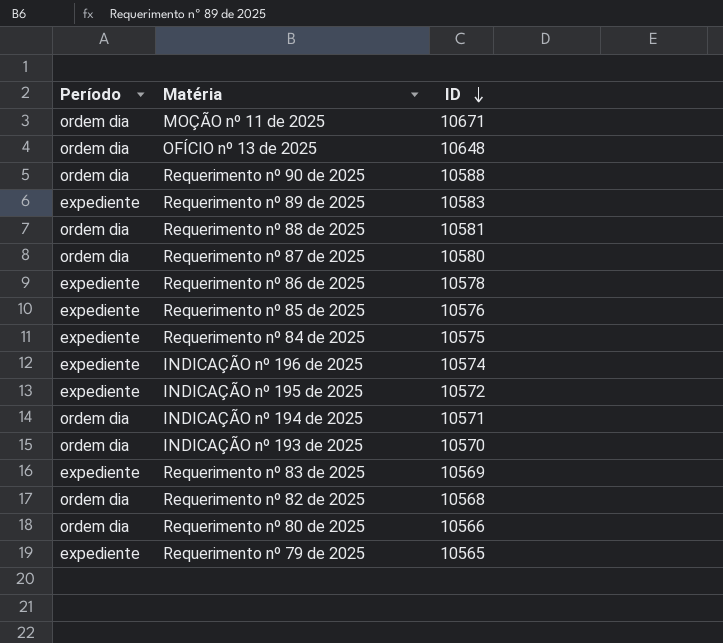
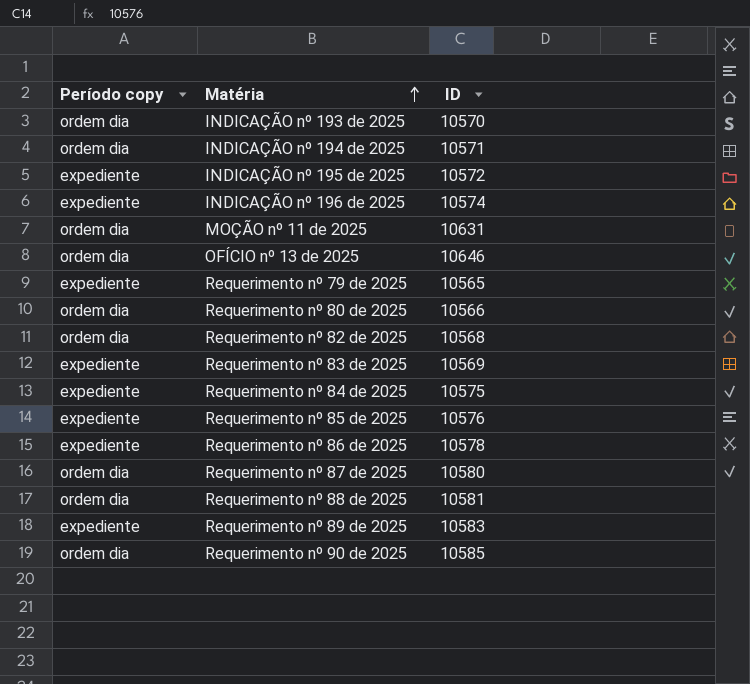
row order: ID descending -> Matéria ascending
column name: Período -> Período copy
MOÇÃO nº 11 de 2025 | ID: 10671 -> 10631
OFÍCIO nº 13 de 2025 | ID: 10648 -> 10646
Requerimento nº 90 de 2025 | ID: 10588 -> 10585

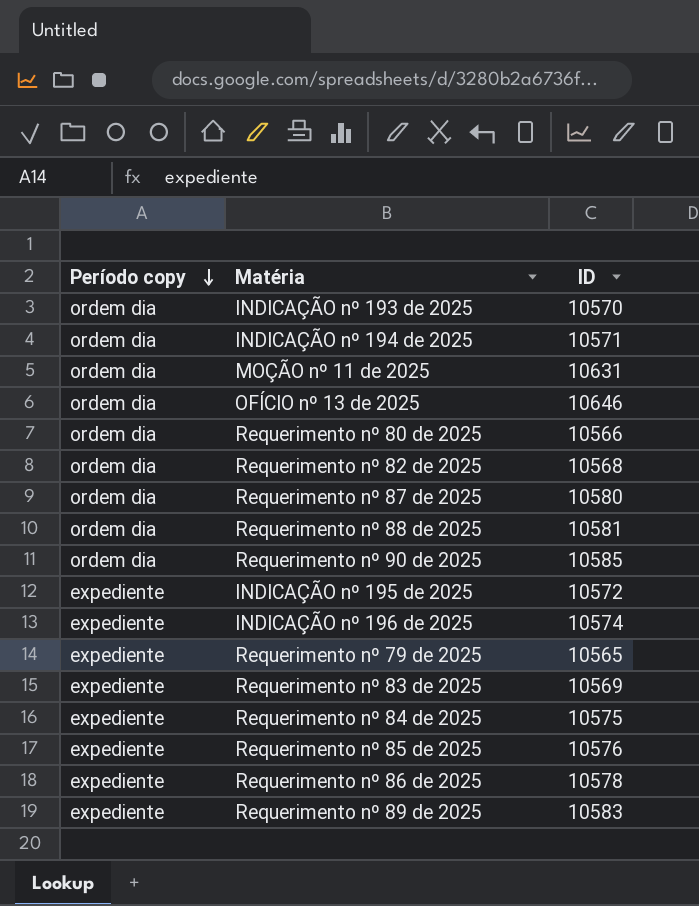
row order: Matéria ascending -> Período copy descending

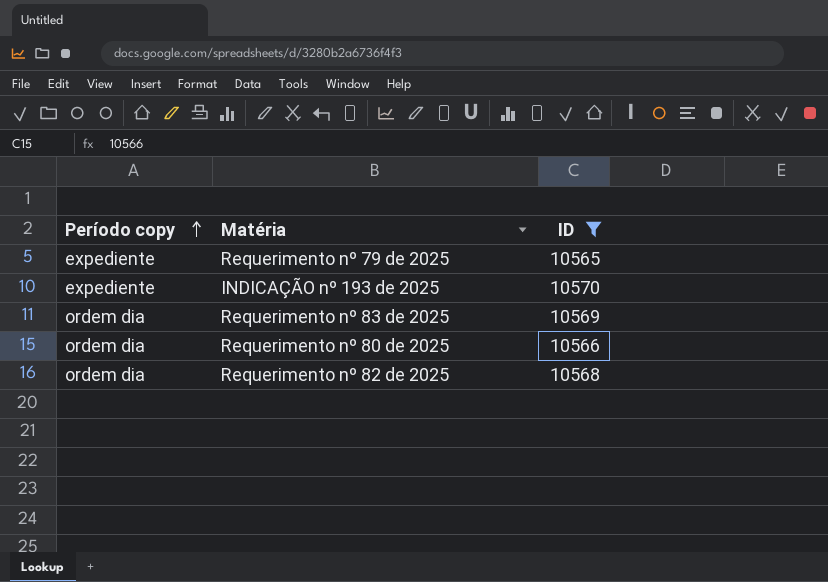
filter: none -> ID <= 10570
row order: Período copy descending -> Período copy ascending
INDICAÇÃO nº 193 de 2025 | Período copy: ordem dia -> expediente
Requerimento nº 83 de 2025 | Período copy: expediente -> ordem dia

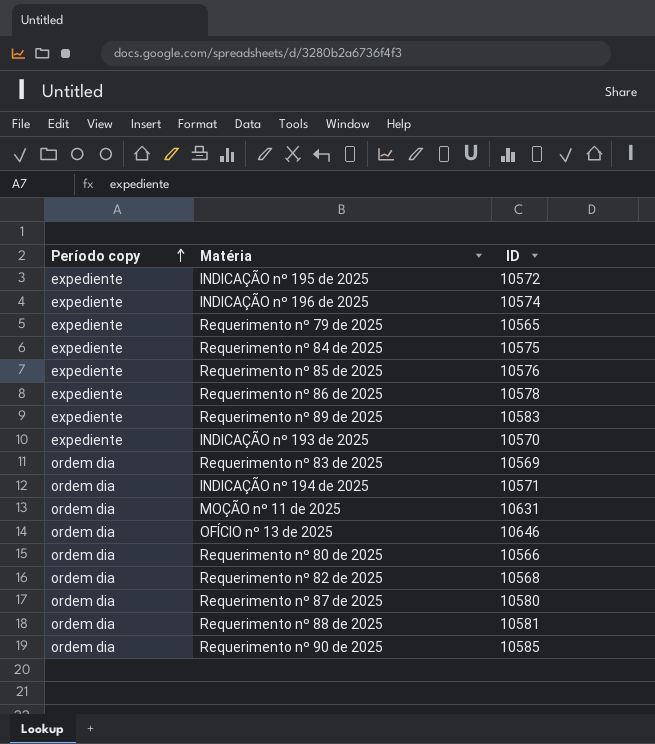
filter: ID <= 10570 -> none

